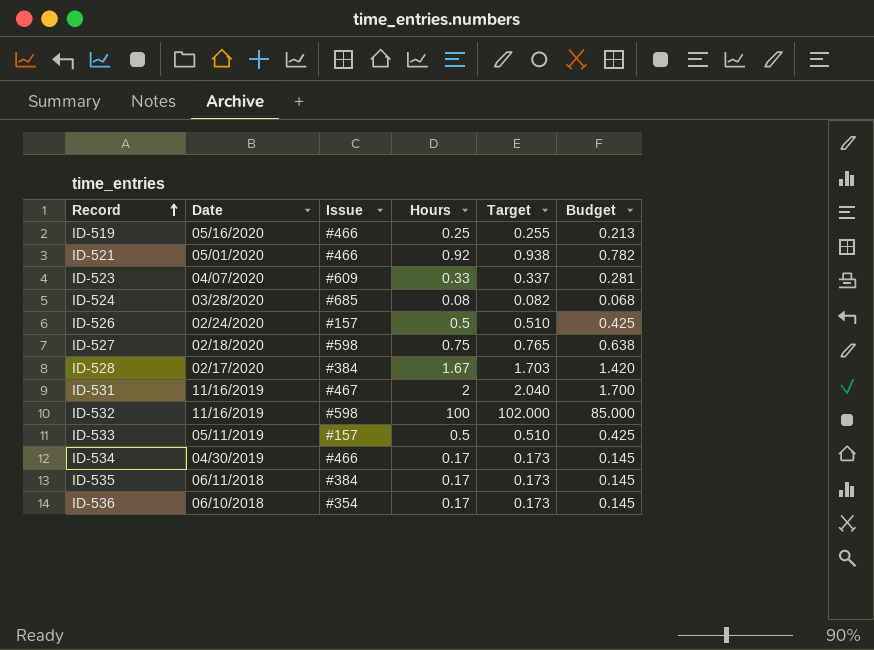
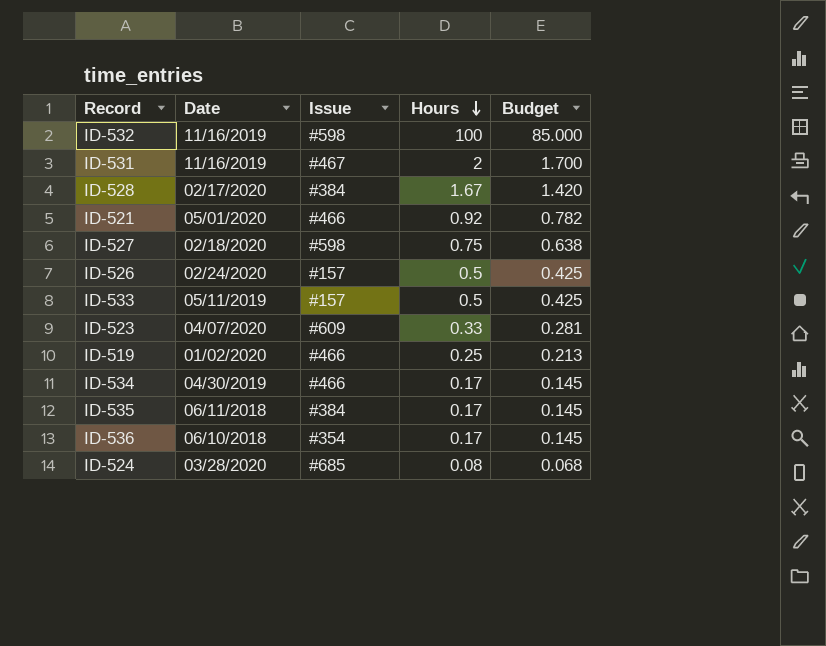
row order: Record ascending -> Hours descending
column Target | formula: [Hours] * 1.02 -> none
ID-519 | Date: 05/16/2020 -> 01/02/2020

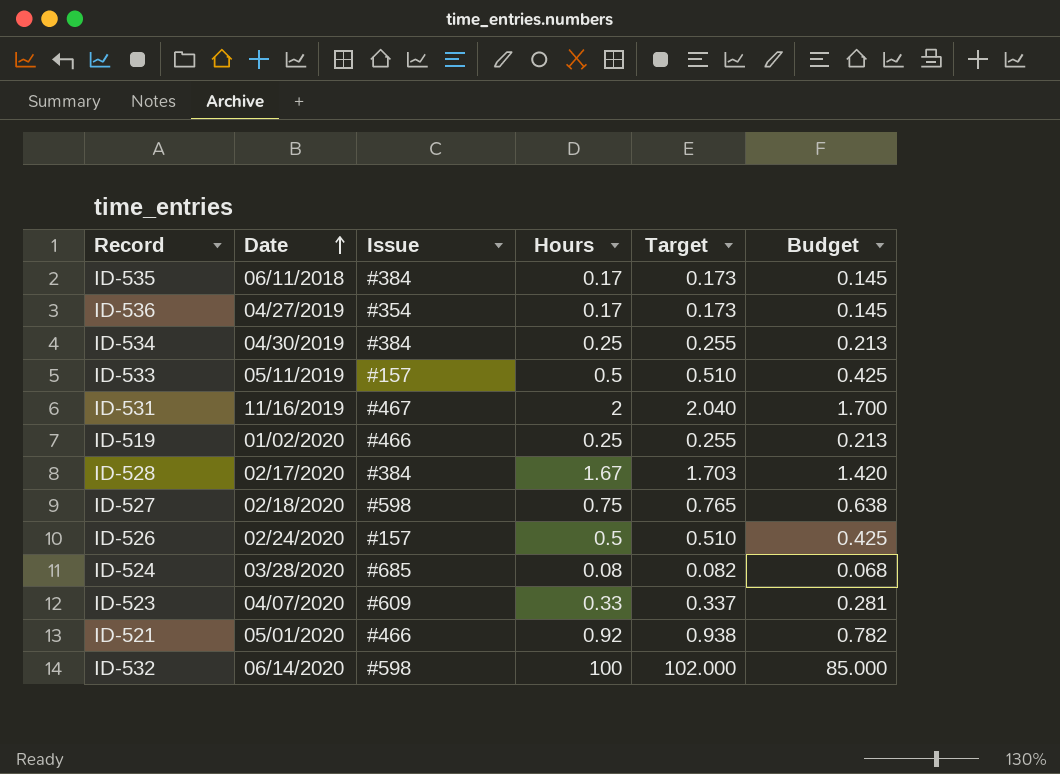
row order: Hours descending -> Date ascending
column Target | formula: none -> [Hours] * 1.02
ID-536 | Date: 06/10/2018 -> 04/27/2019
ID-534 | Issue: #466 -> #384
ID-534 | Hours: 0.17 -> 0.25
ID-534 | Budget: 0.145 -> 0.213
ID-532 | Date: 11/16/2019 -> 06/14/2020

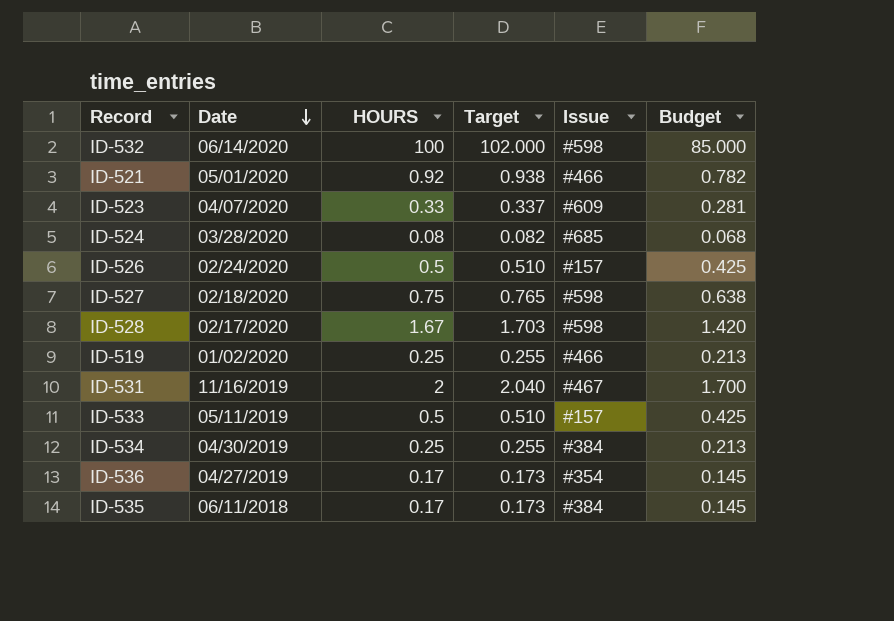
row order: Date ascending -> Date descending
column name: Hours -> HOURS
column Issue | position: 3 -> 5
ID-528 | Issue: #384 -> #598

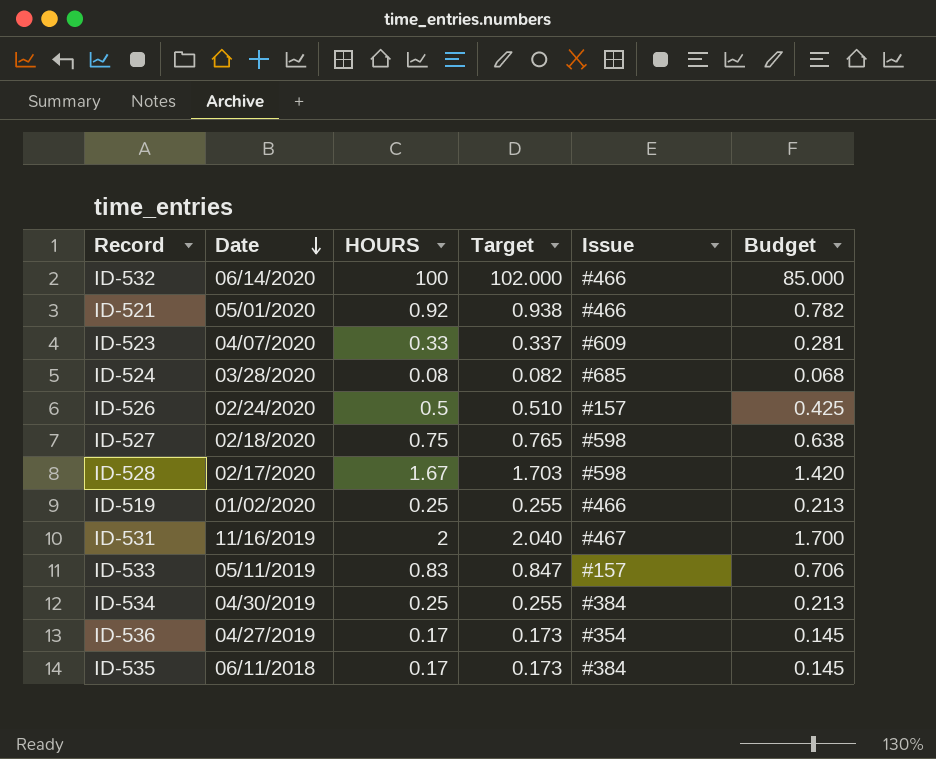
ID-532 | Issue: #598 -> #466
ID-533 | HOURS: 0.5 -> 0.83
ID-533 | Target: 0.510 -> 0.847
ID-533 | Budget: 0.425 -> 0.706

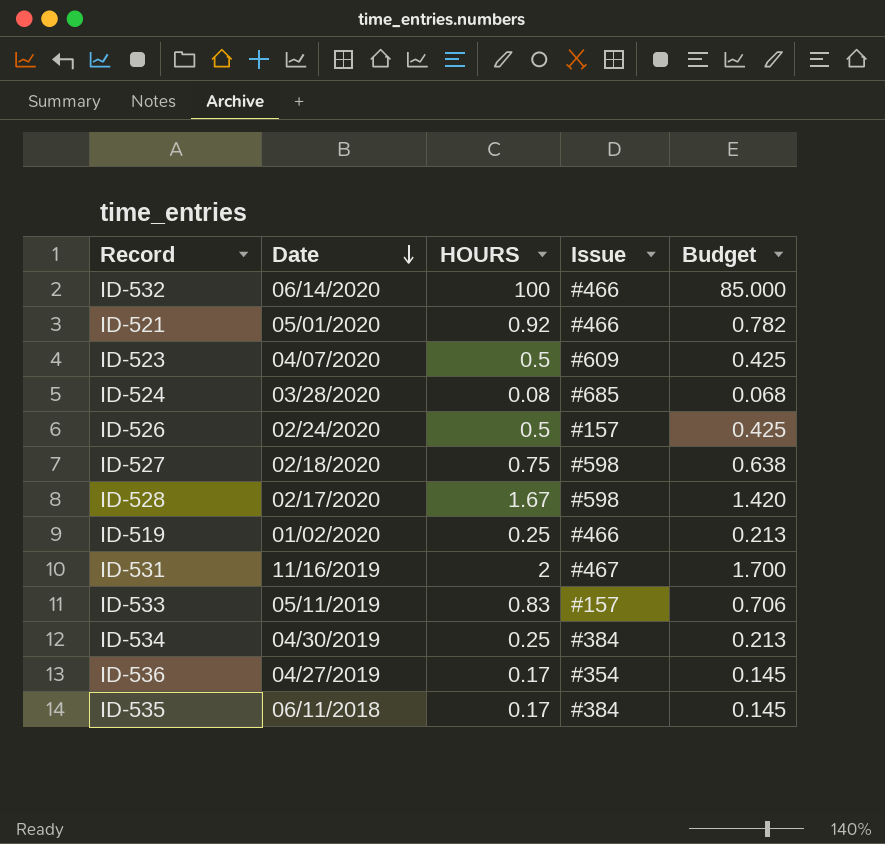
column Target | formula: [HOURS] * 1.02 -> none
ID-523 | HOURS: 0.33 -> 0.5
ID-523 | Budget: 0.281 -> 0.425

